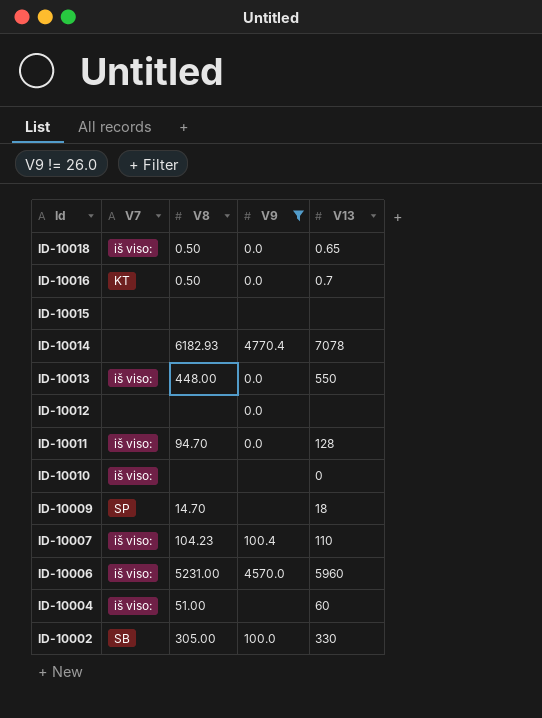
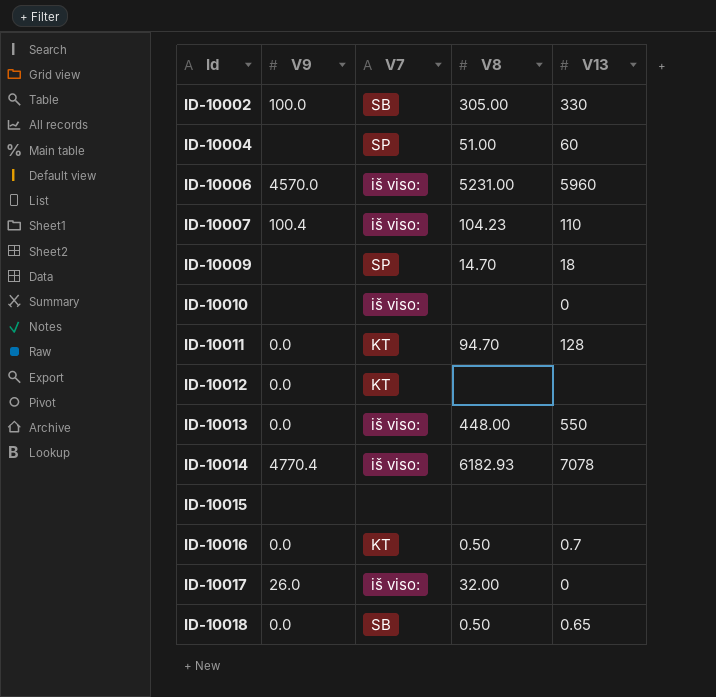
filter: V9 != 26.0 -> none
row order: Id descending -> Id ascending
column V9 | position: 4 -> 2
ID-10004 | V7: iš viso: -> SP
ID-10011 | V7: iš viso: -> KT
ID-10012 | V7: none -> KT
ID-10014 | V7: none -> iš viso:
ID-10018 | V7: iš viso: -> SB

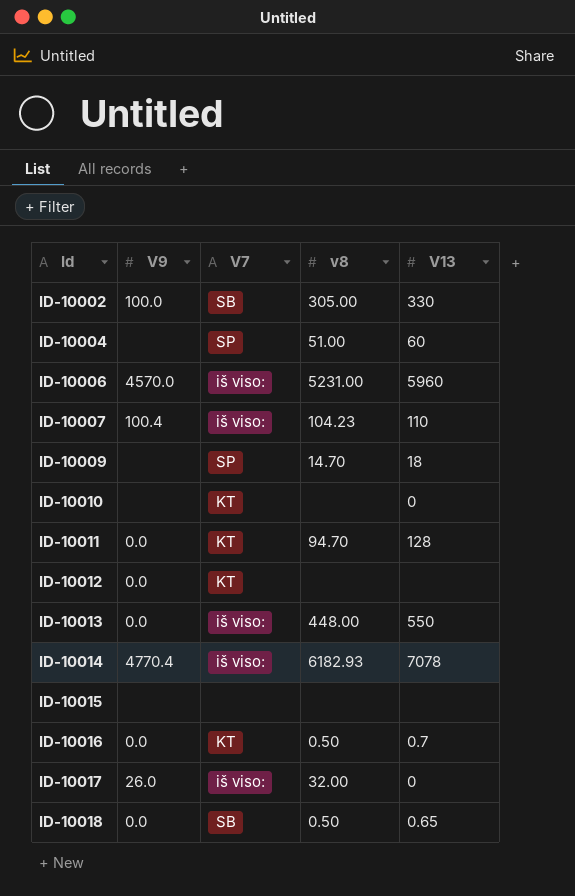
column name: V8 -> v8
ID-10010 | V7: iš viso: -> KT

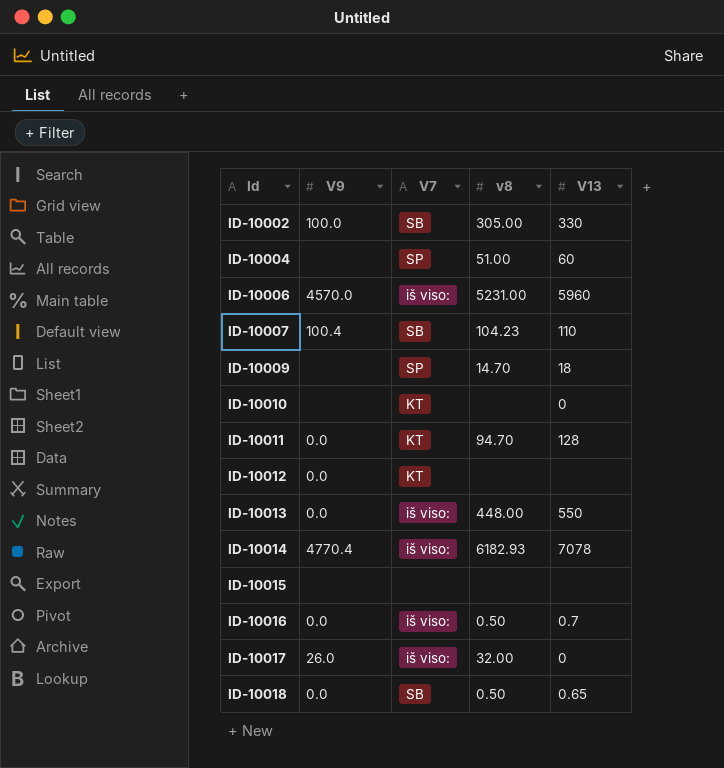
ID-10007 | V7: iš viso: -> SB
ID-10016 | V7: KT -> iš viso:

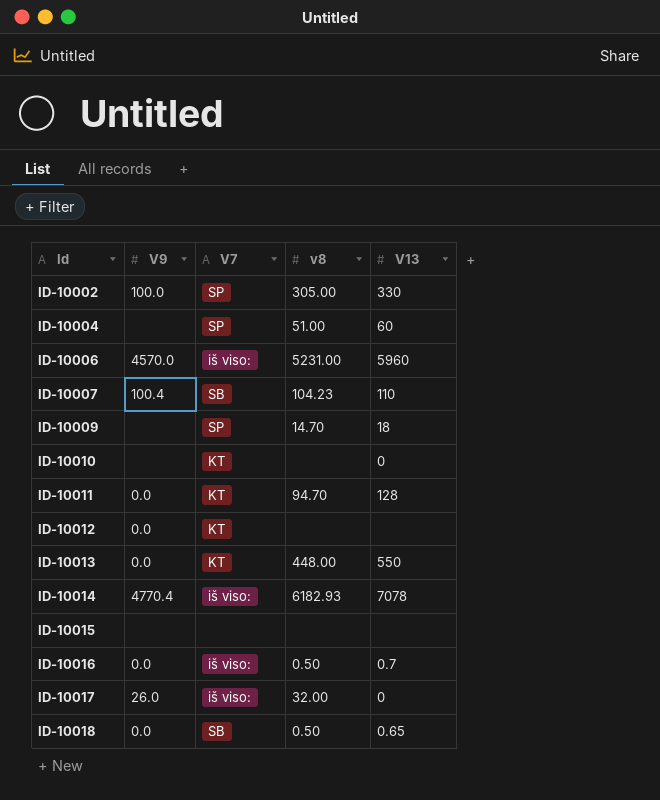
ID-10002 | V7: SB -> SP
ID-10013 | V7: iš viso: -> KT

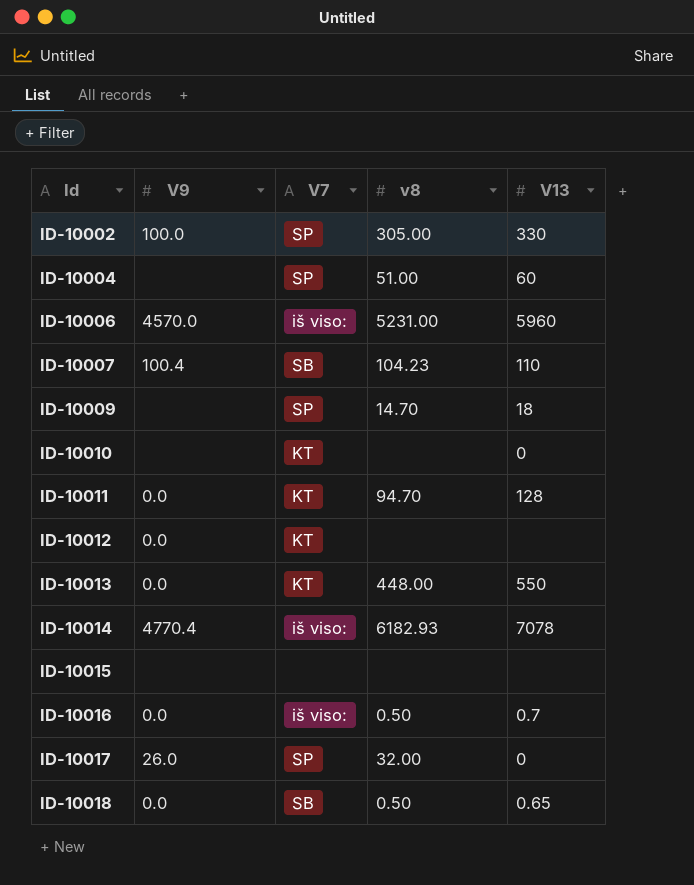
ID-10017 | V7: iš viso: -> SP

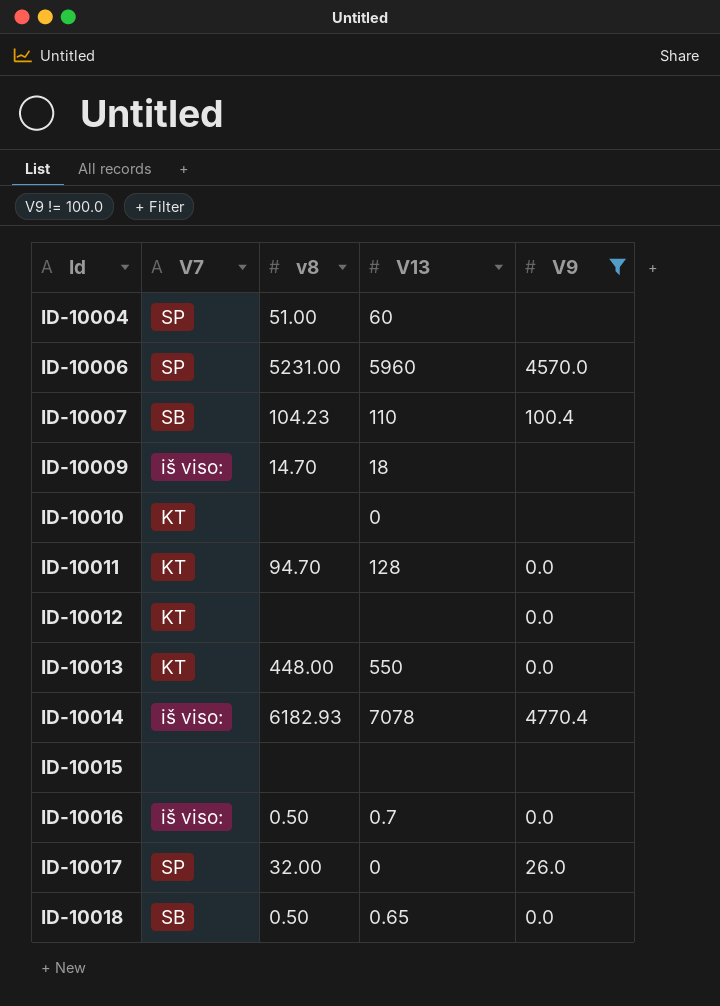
filter: none -> V9 != 100.0
column V9 | position: 2 -> 5
ID-10006 | V7: iš viso: -> SP
ID-10009 | V7: SP -> iš viso:

